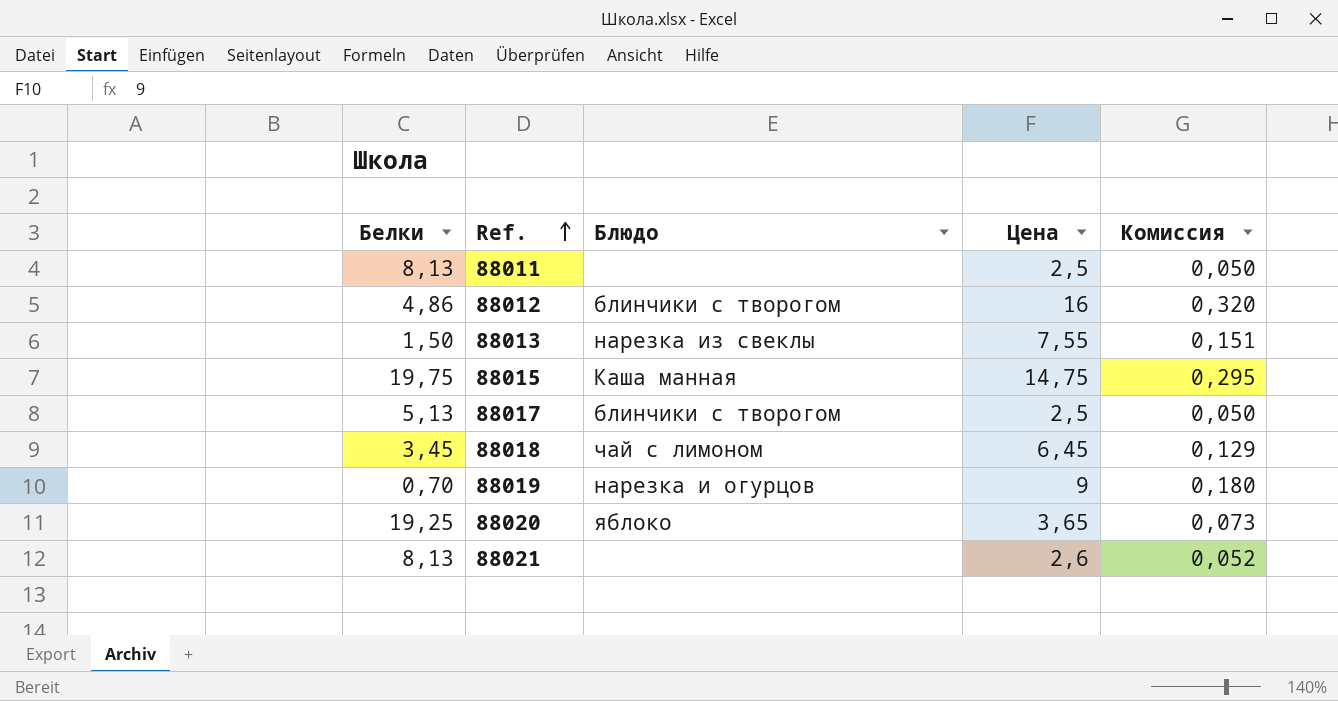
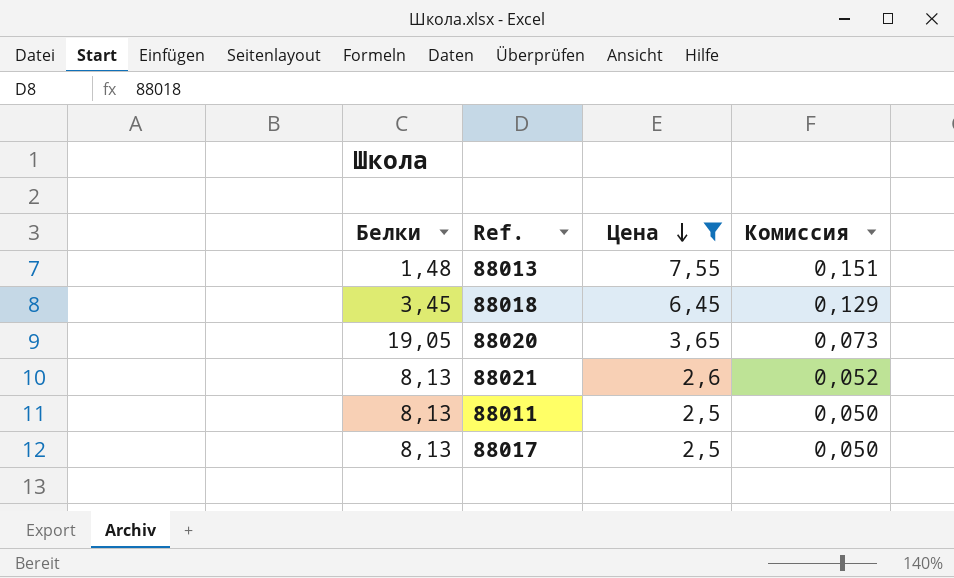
filter: none -> Цена <= 7,55
row order: Ref. ascending -> Цена descending
column Блюдо | position: 3 -> none
88013 | Белки: 1,50 -> 1,48
88020 | Белки: 19,25 -> 19,05
88017 | Белки: 5,13 -> 8,13

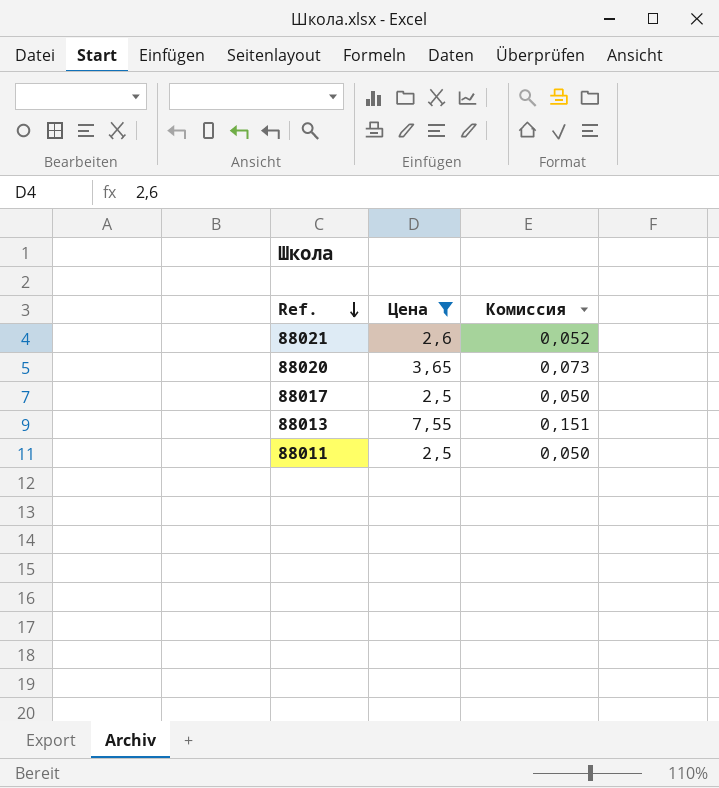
row order: Цена descending -> Ref. descending
column Белки | position: 1 -> none
row 88018: 3,45 | 6,45 | 0,129 -> none

